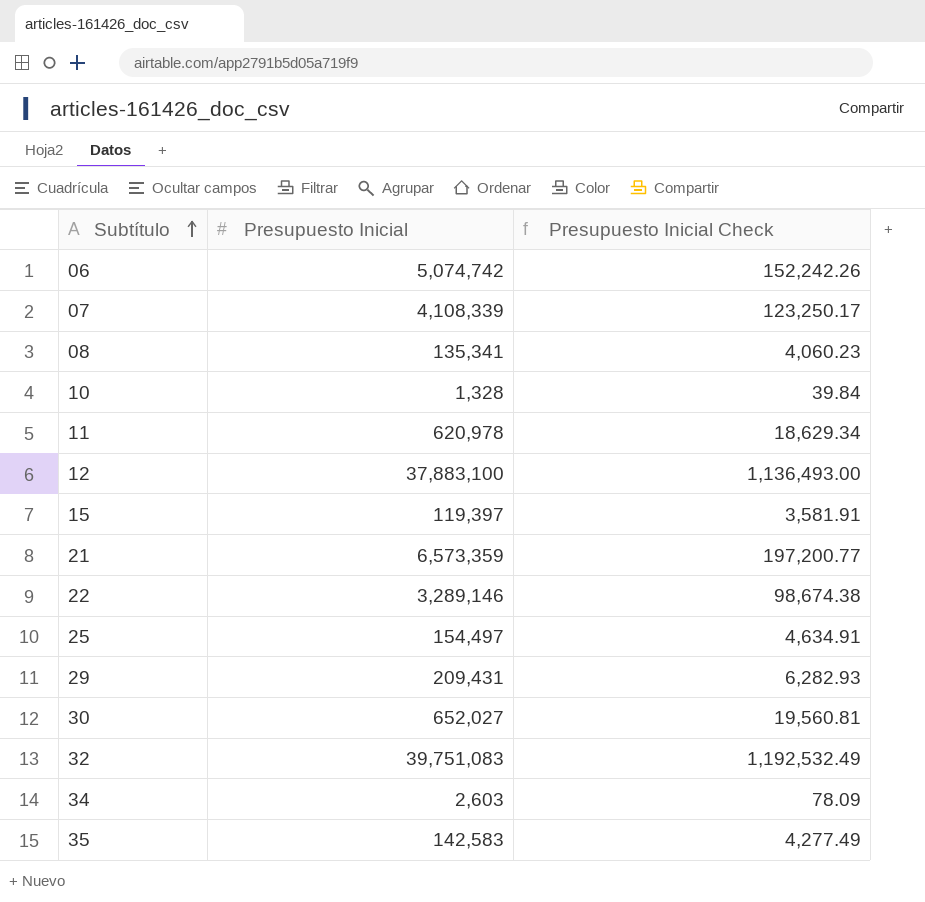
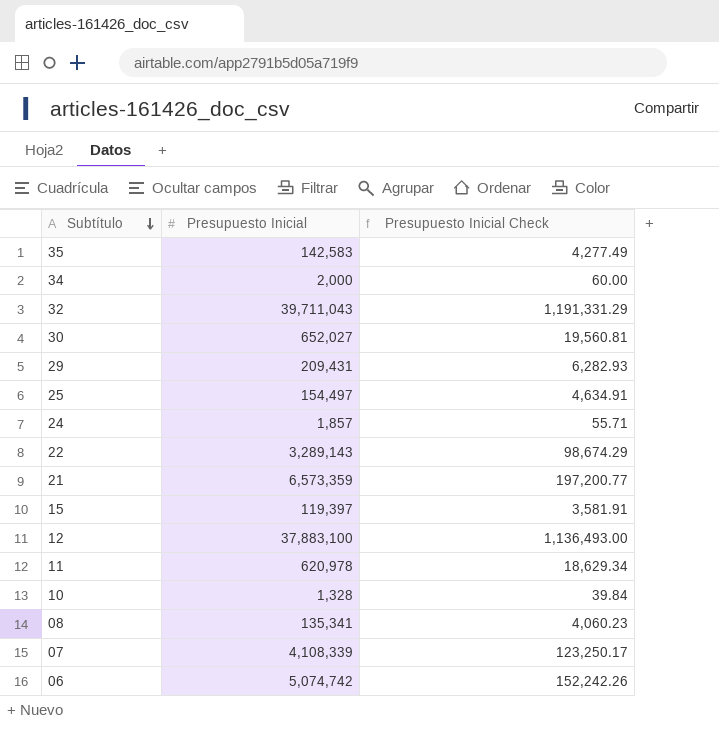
row order: Subtítulo ascending -> Subtítulo descending
34 | Presupuesto Inicial: 2,603 -> 2,000
34 | Presupuesto Inicial Check: 78.09 -> 60.00
32 | Presupuesto Inicial: 39,751,083 -> 39,711,043
32 | Presupuesto Inicial Check: 1,192,532.49 -> 1,191,331.29
row 24: none -> 1,857 | 55.71
22 | Presupuesto Inicial: 3,289,146 -> 3,289,143
22 | Presupuesto Inicial Check: 98,674.38 -> 98,674.29

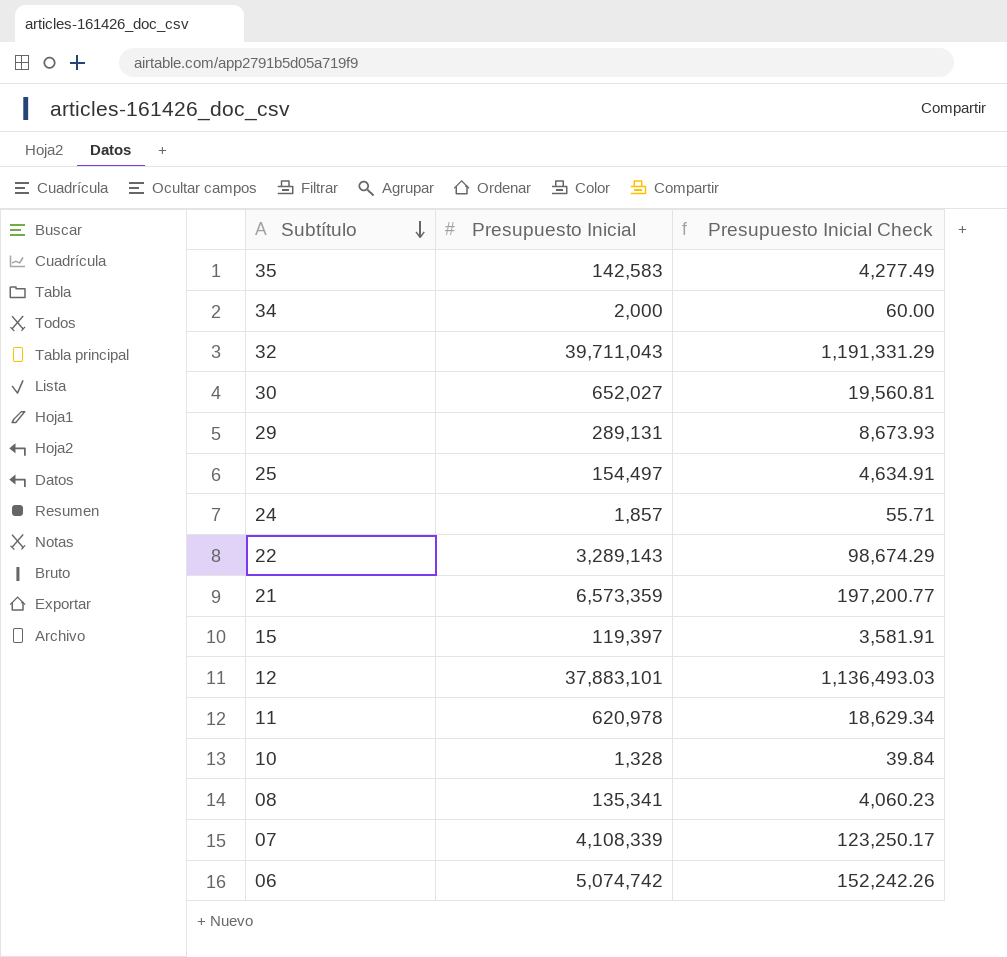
29 | Presupuesto Inicial: 209,431 -> 289,131
29 | Presupuesto Inicial Check: 6,282.93 -> 8,673.93
12 | Presupuesto Inicial: 37,883,100 -> 37,883,101
12 | Presupuesto Inicial Check: 1,136,493.00 -> 1,136,493.03

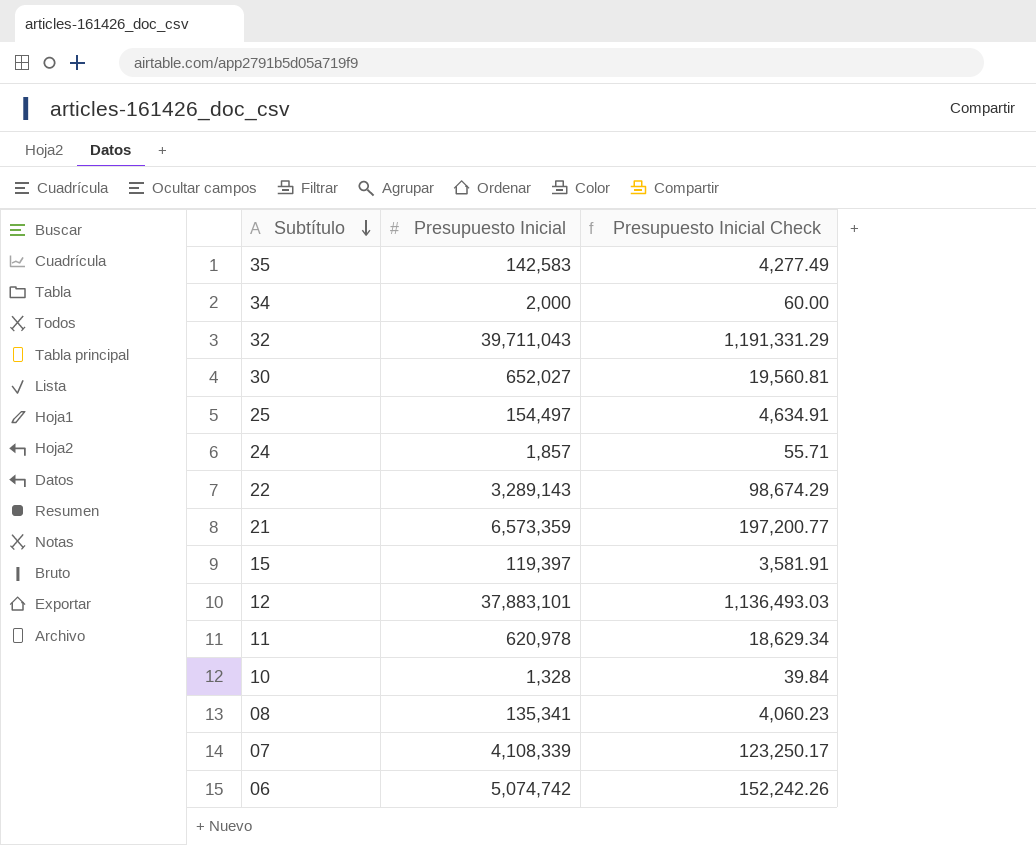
row 29: 289,131 | 8,673.93 -> none

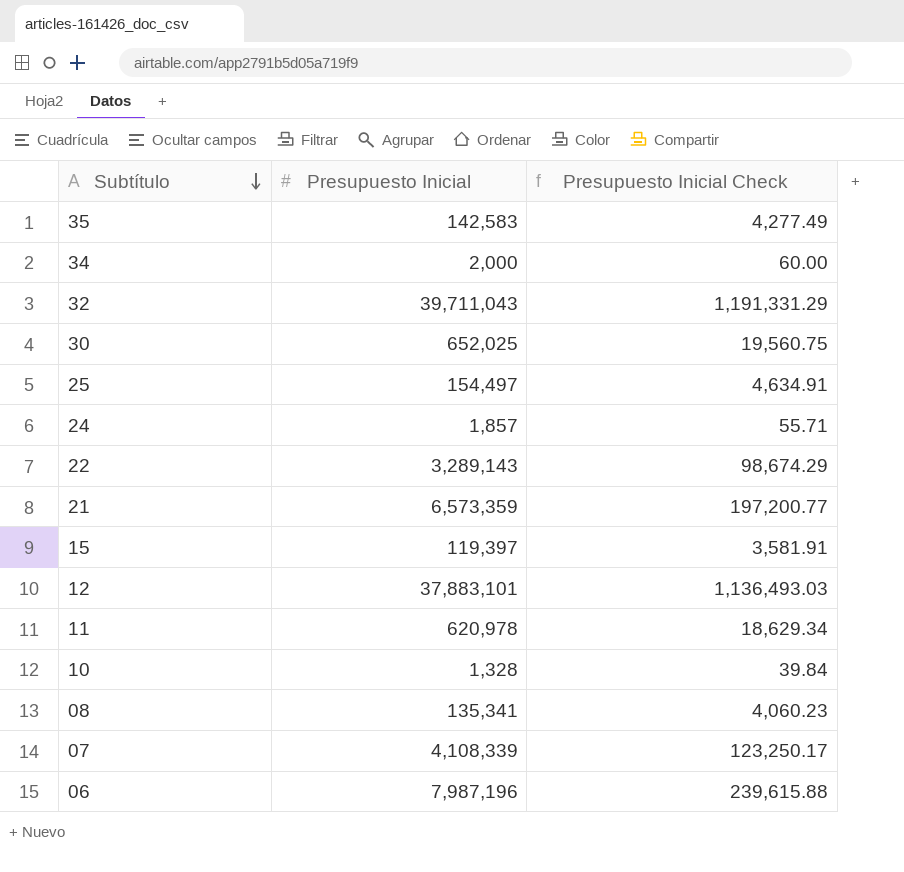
30 | Presupuesto Inicial: 652,027 -> 652,025
30 | Presupuesto Inicial Check: 19,560.81 -> 19,560.75
06 | Presupuesto Inicial: 5,074,742 -> 7,987,196
06 | Presupuesto Inicial Check: 152,242.26 -> 239,615.88

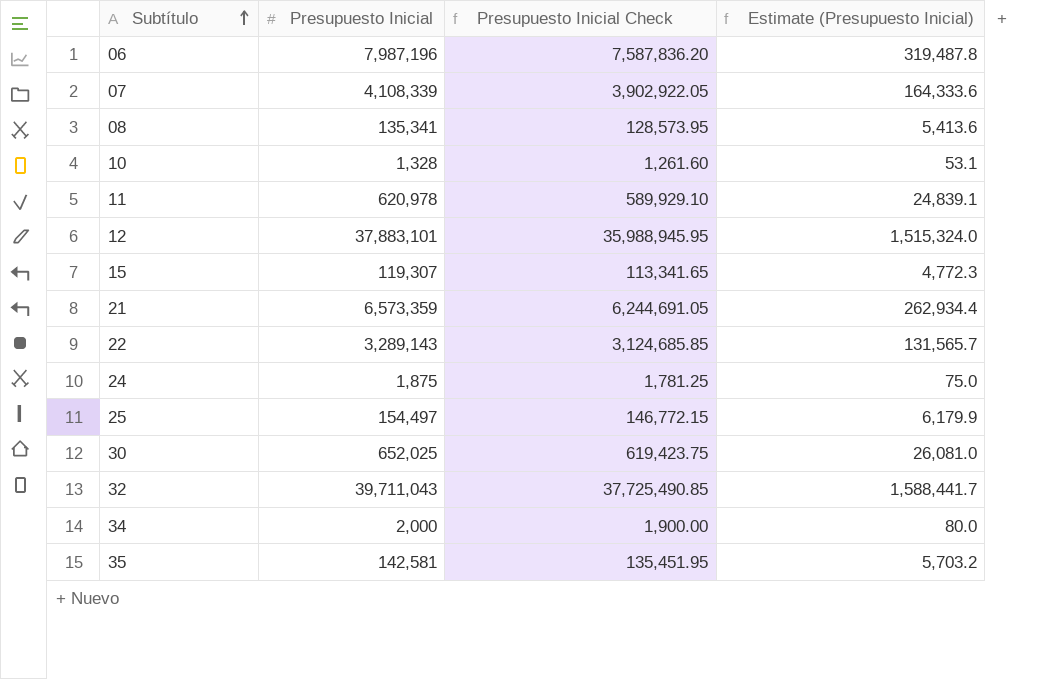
row order: Subtítulo descending -> Subtítulo ascending
column Presupuesto Inicial Check | formula: [Presupuesto Inicial] * 0.03 -> [Presupuesto Inicial] * 0.95
column Estimate (Presupuesto Inicial) | formula: none -> [Presupuesto Inicial] * 0.04
15 | Presupuesto Inicial: 119,397 -> 119,307
24 | Presupuesto Inicial: 1,857 -> 1,875
35 | Presupuesto Inicial: 142,583 -> 142,581

